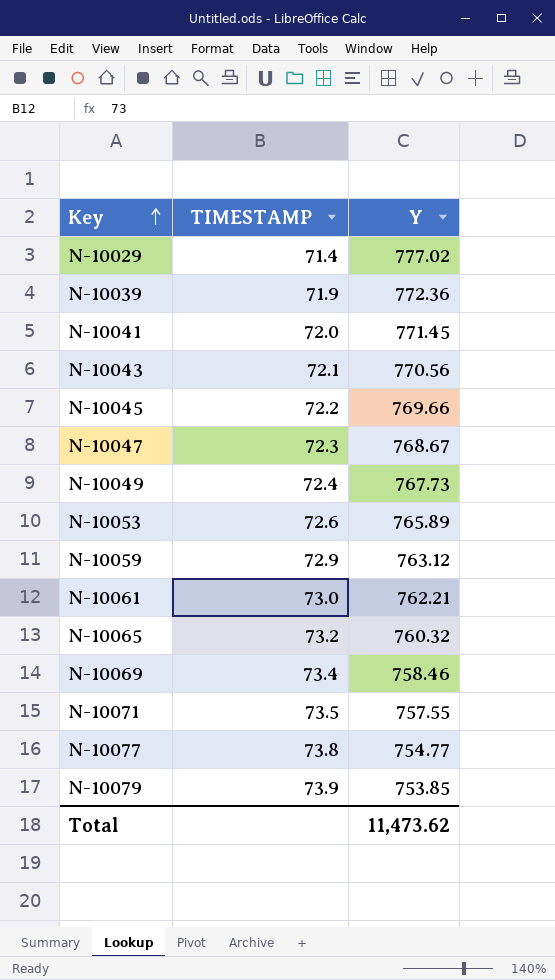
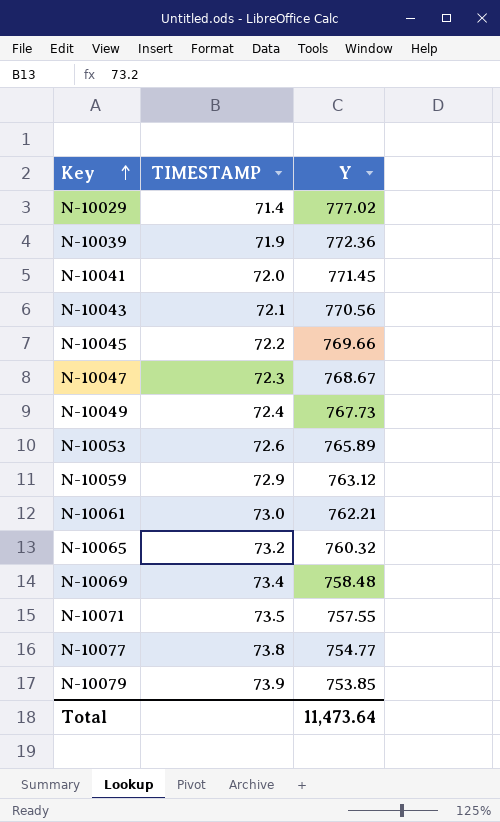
N-10069 | Y: 758.46 -> 758.48
Total | Y: 11,473.62 -> 11,473.64

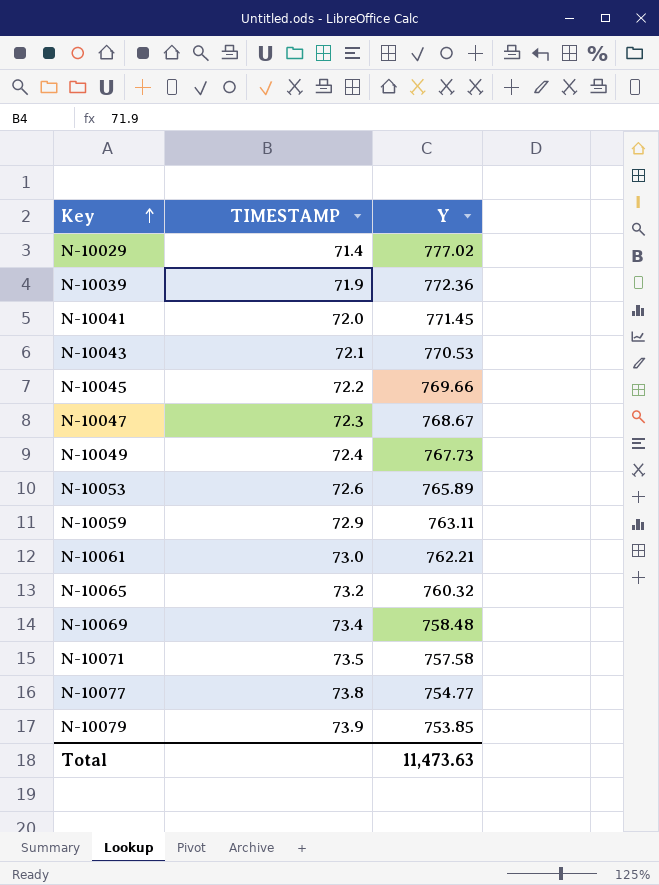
N-10043 | Y: 770.56 -> 770.53
N-10059 | Y: 763.12 -> 763.11
N-10071 | Y: 757.55 -> 757.58
Total | Y: 11,473.64 -> 11,473.63

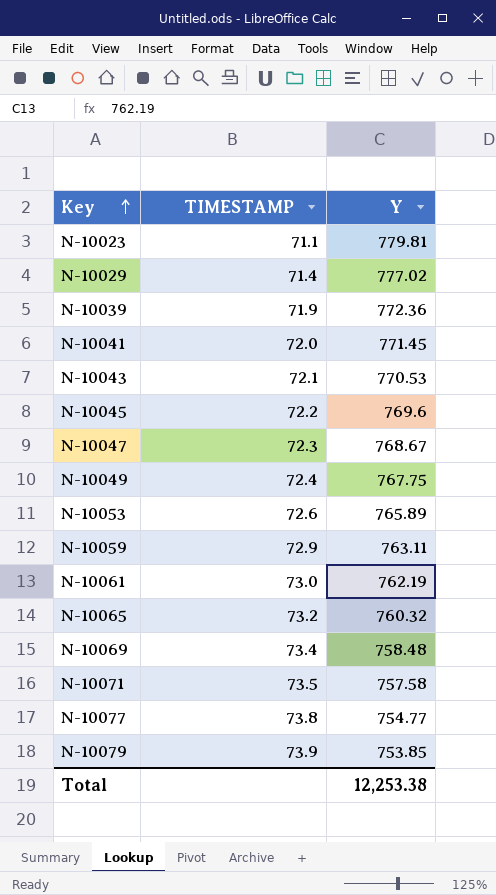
row N-10023: none -> 71.1 | 779.81
N-10045 | Y: 769.66 -> 769.6
N-10049 | Y: 767.73 -> 767.75
N-10061 | Y: 762.21 -> 762.19
Total | Y: 11,473.63 -> 12,253.38

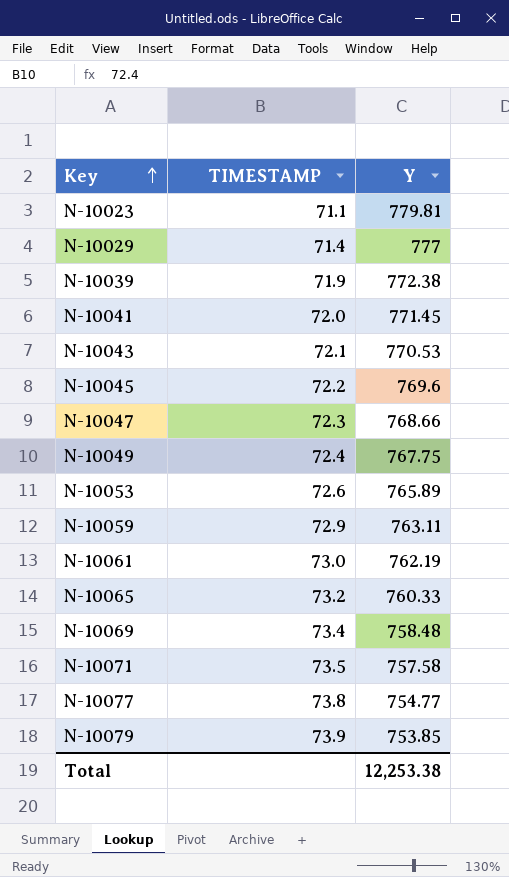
N-10029 | Y: 777.02 -> 777
N-10039 | Y: 772.36 -> 772.38
N-10047 | Y: 768.67 -> 768.66
N-10065 | Y: 760.32 -> 760.33

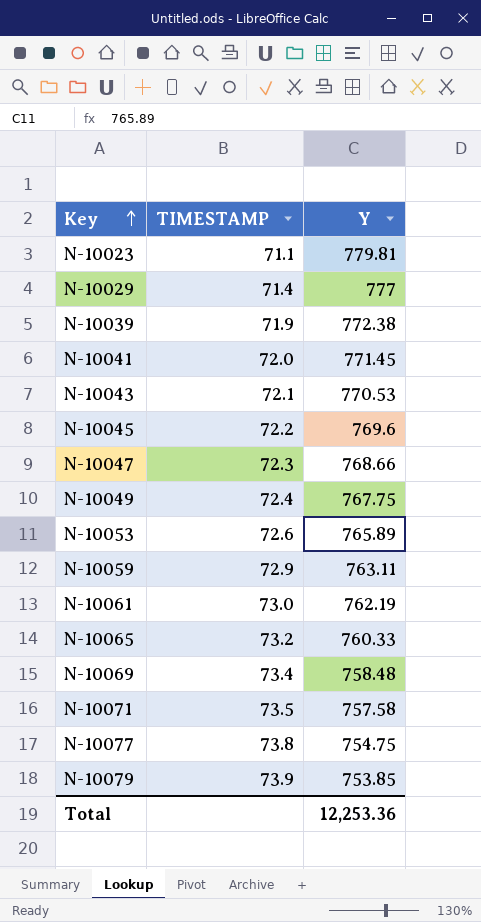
N-10077 | Y: 754.77 -> 754.75
Total | Y: 12,253.38 -> 12,253.36

